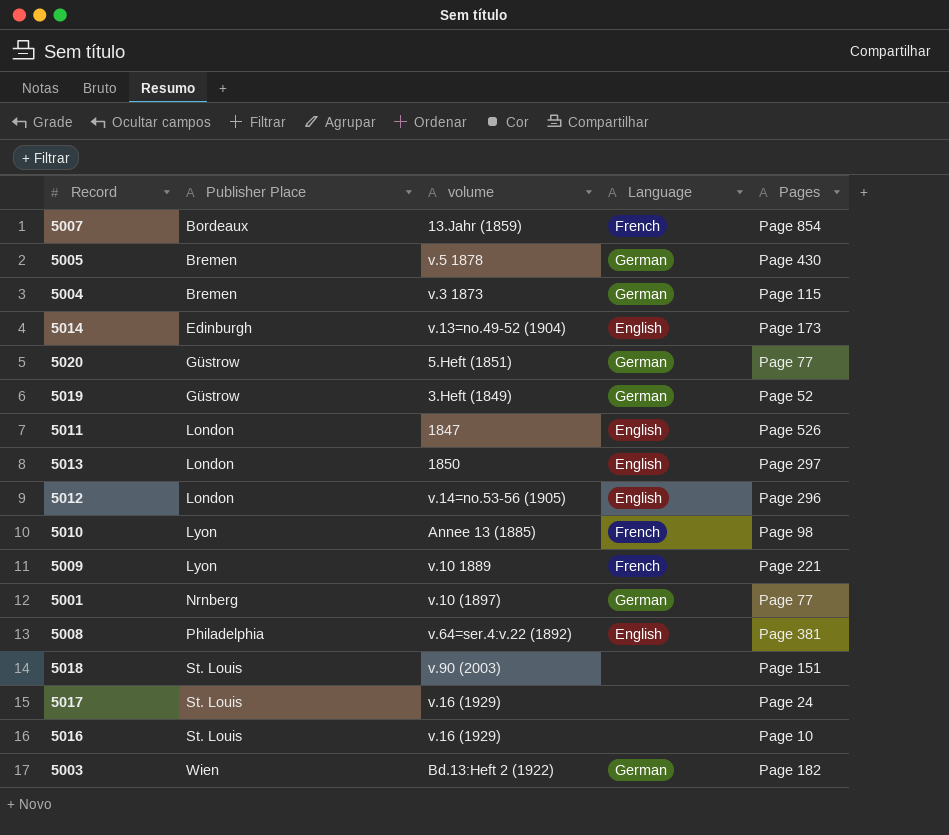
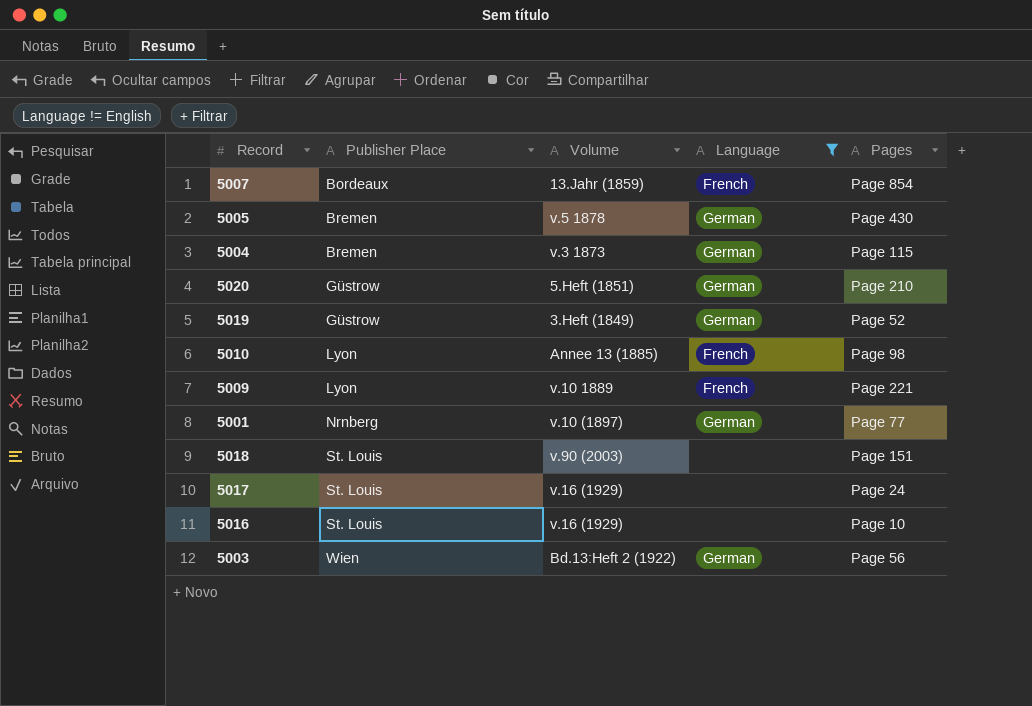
filter: none -> Language != English
column name: volume -> Volume
5020 | Pages: Page 77 -> Page 210
5003 | Pages: Page 182 -> Page 56

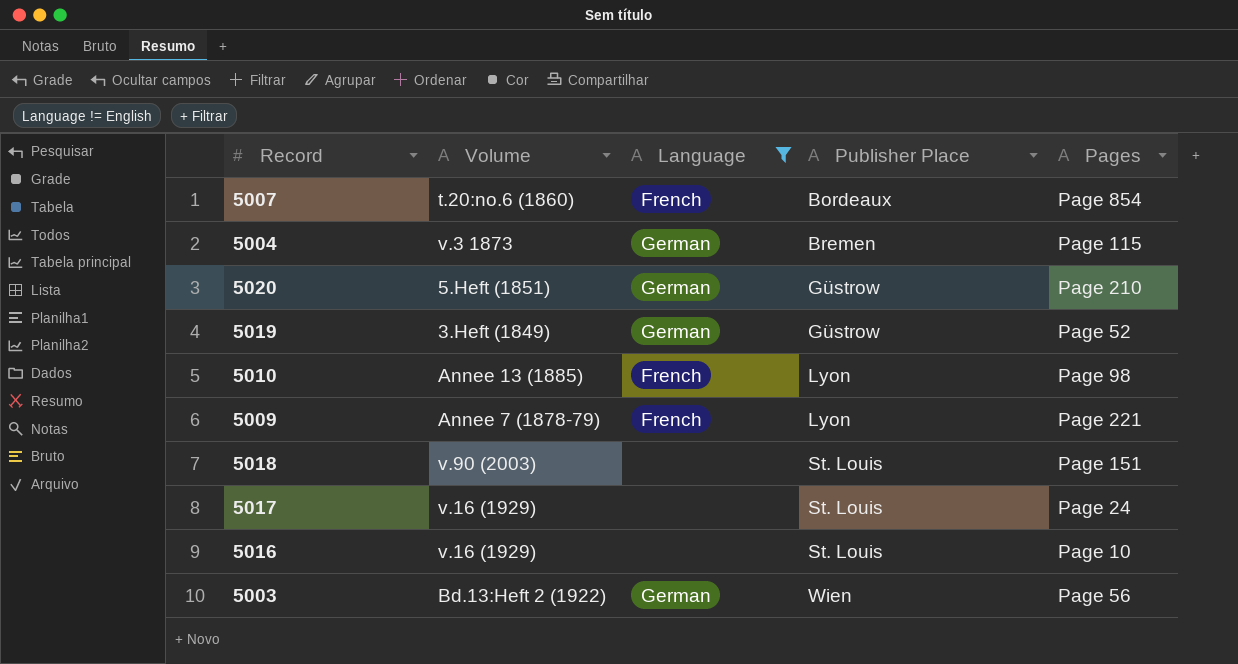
column Publisher Place | position: 2 -> 4
row 5005: Bremen | v.5 1878 | German | Page 430 -> none
row 5001: Nrnberg | v.10 (1897) | German | Page 77 -> none
5007 | Volume: 13.Jahr (1859) -> t.20:no.6 (1860)
5009 | Volume: v.10 1889 -> Annee 7 (1878-79)

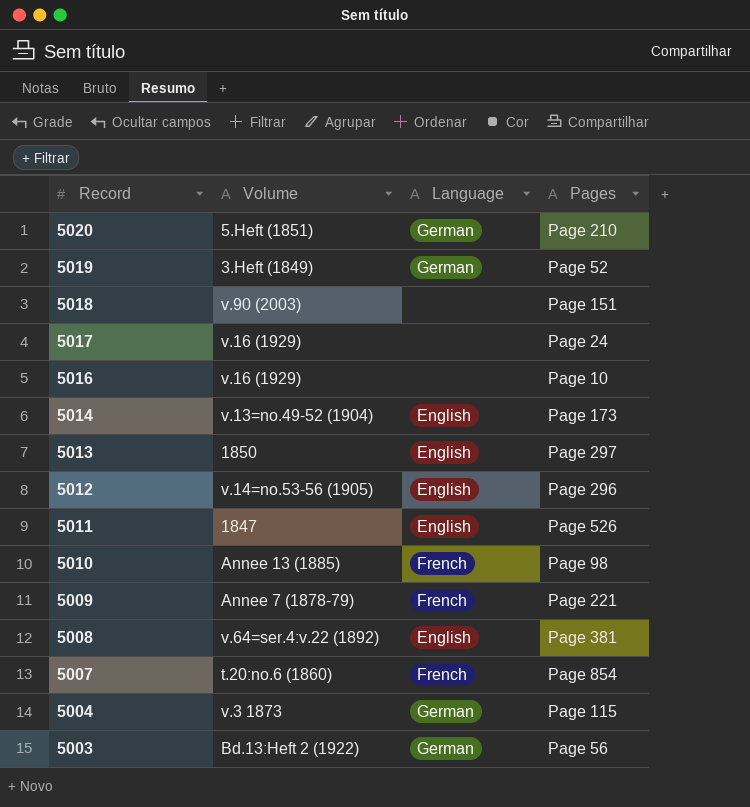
filter: Language != English -> none
row order: Publisher Place ascending -> Record descending
column Publisher Place | position: 4 -> none

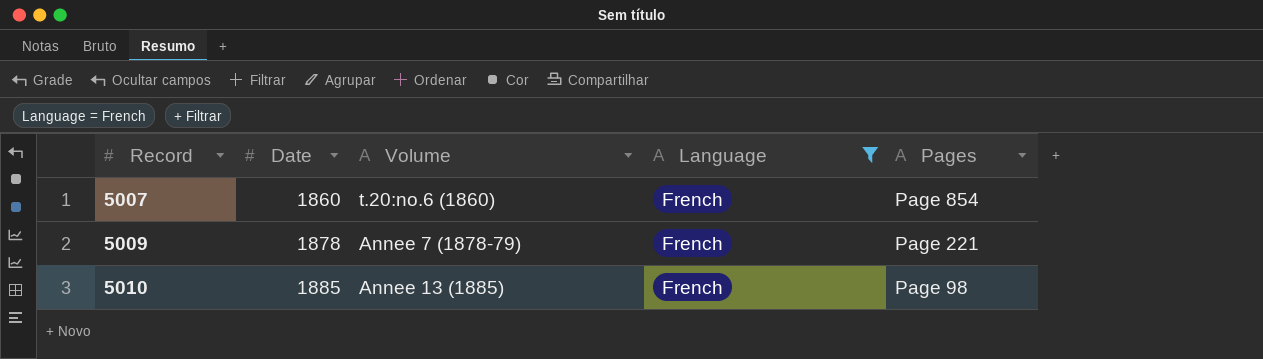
filter: none -> Language = French
row order: Record descending -> Record ascending
column Date | position: none -> 2

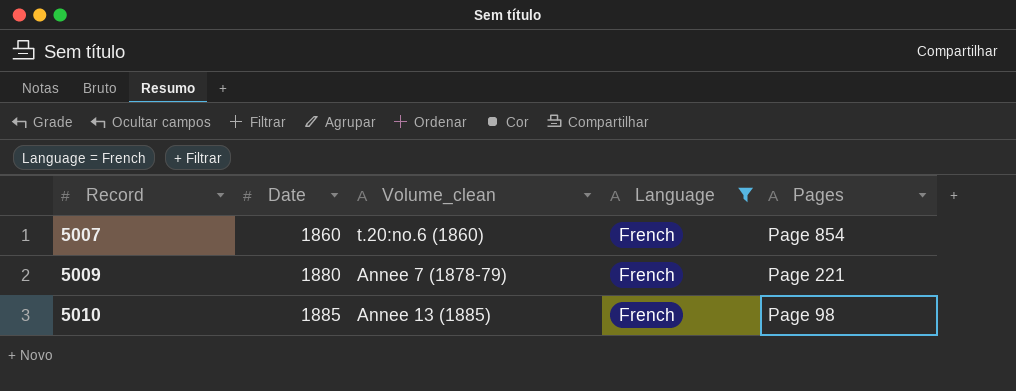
column name: Volume -> Volume_clean
5009 | Date: 1878 -> 1880

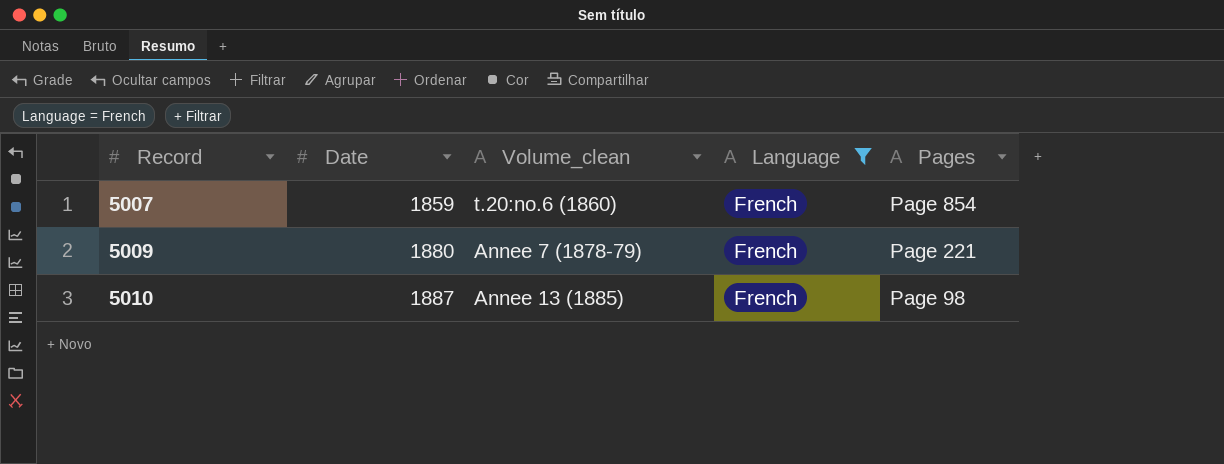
5007 | Date: 1860 -> 1859
5010 | Date: 1885 -> 1887

